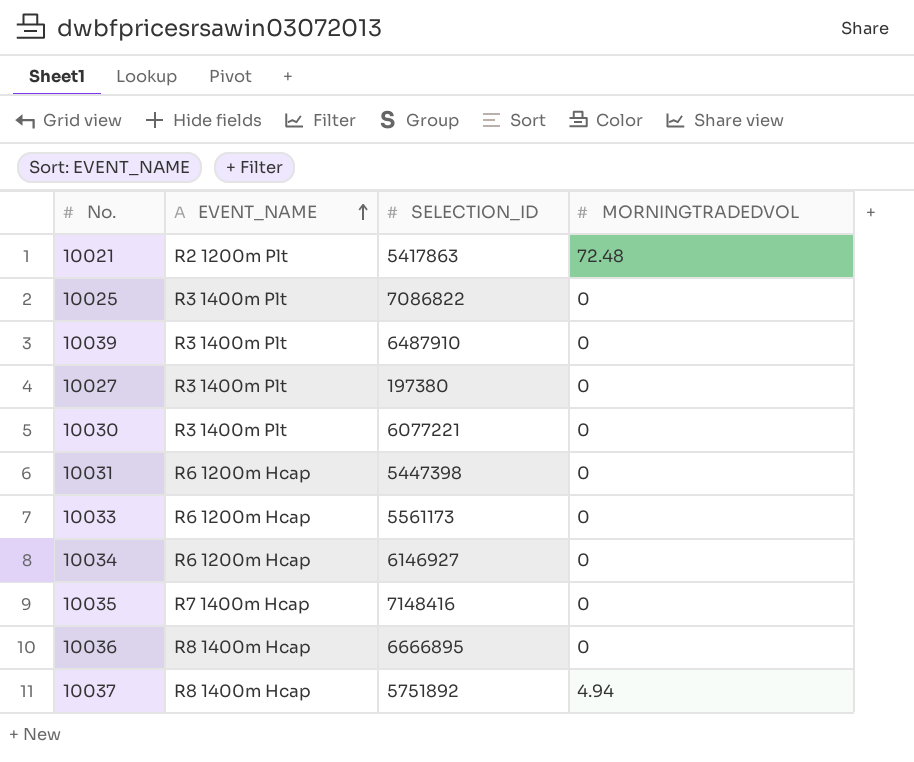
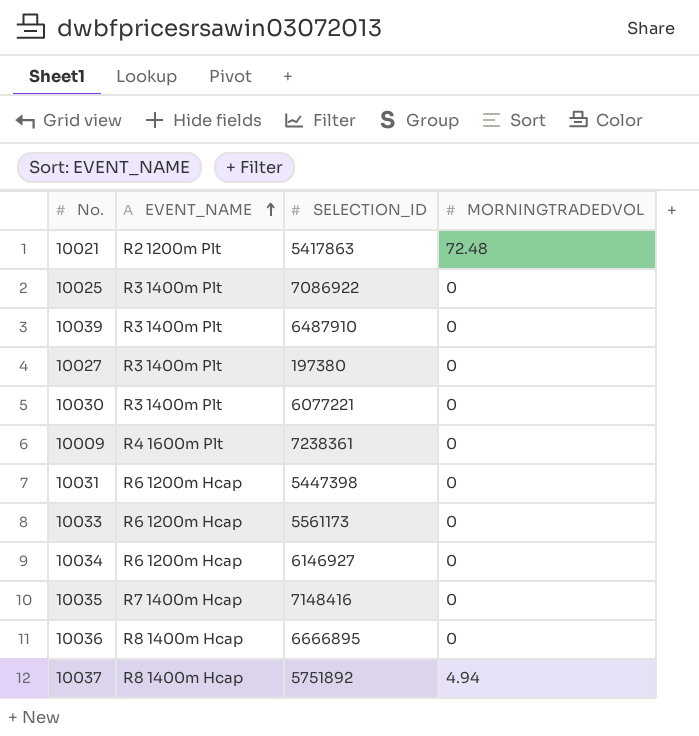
10025 | SELECTION_ID: 7086822 -> 7086922
row 10009: none -> R4 1600m Plt | 7238361 | 0

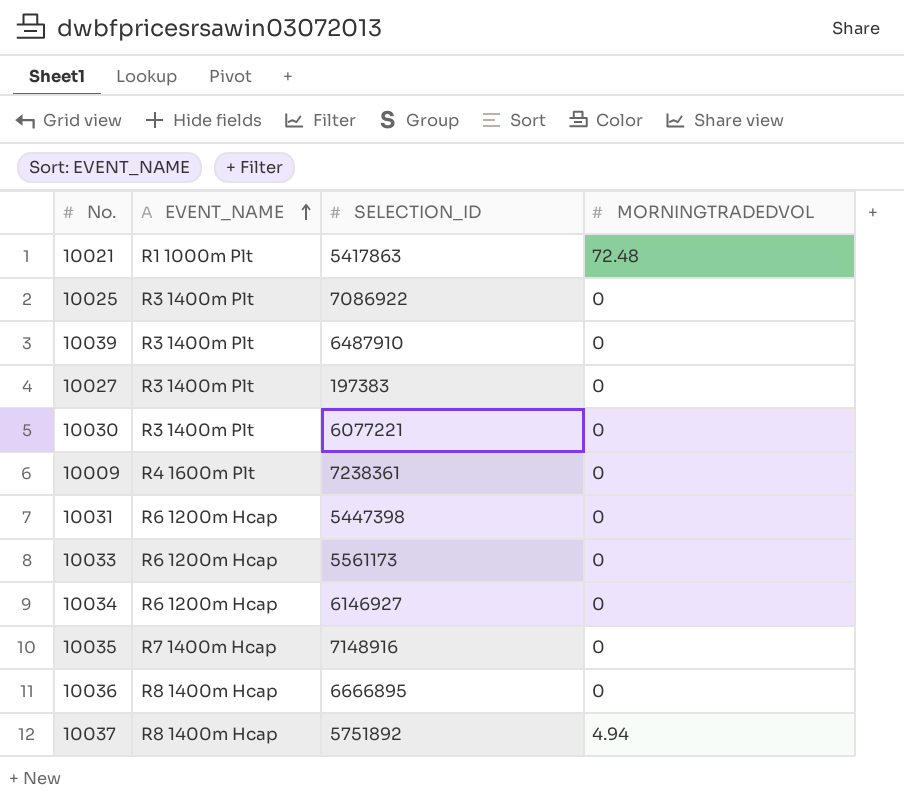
10021 | EVENT_NAME: R2 1200m Plt -> R1 1000m Plt
10027 | SELECTION_ID: 197380 -> 197383
10035 | SELECTION_ID: 7148416 -> 7148916

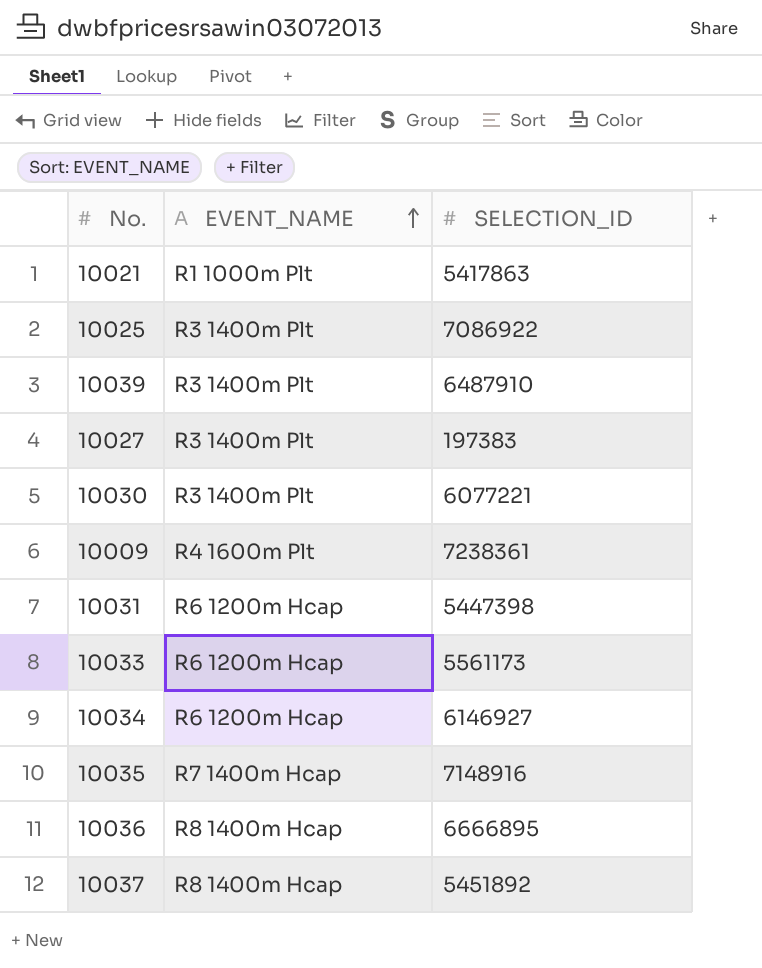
column MORNINGTRADEDVOL | position: 4 -> none
10037 | SELECTION_ID: 5751892 -> 5451892

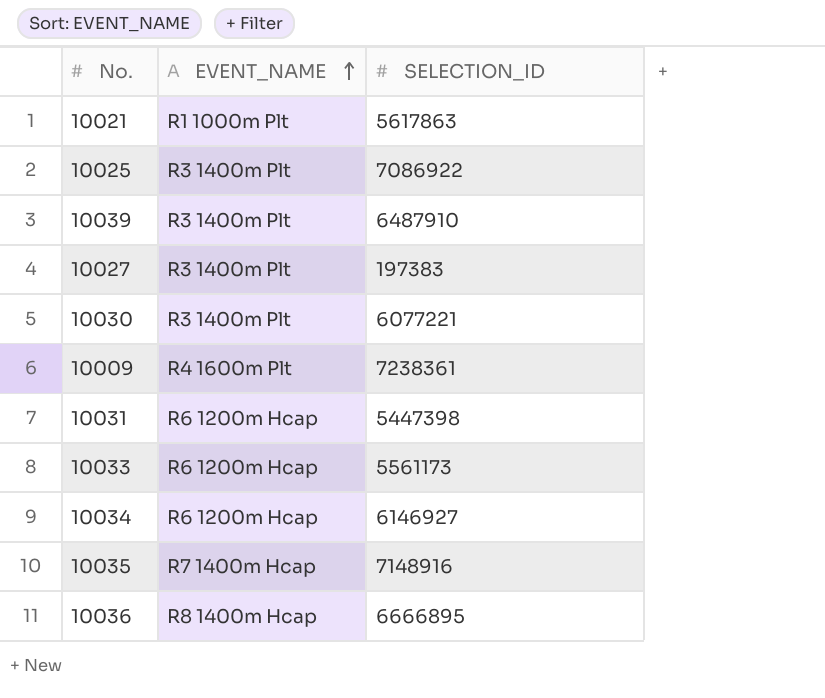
row 10037: R8 1400m Hcap | 5451892 -> none
10021 | SELECTION_ID: 5417863 -> 5617863

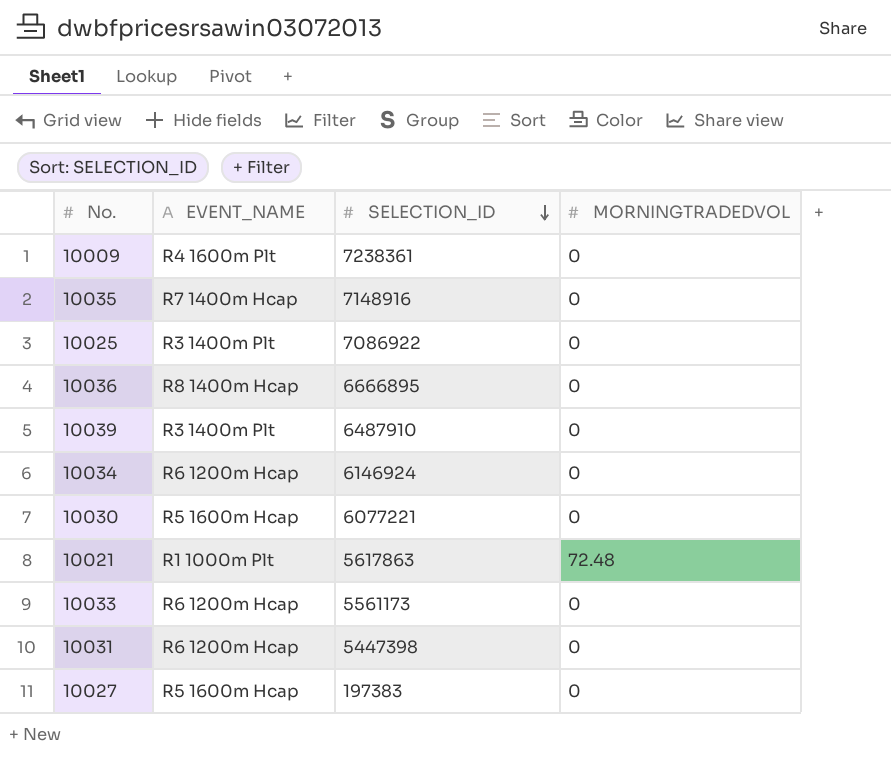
row order: EVENT_NAME ascending -> SELECTION_ID descending
column MORNINGTRADEDVOL | position: none -> 4
10034 | SELECTION_ID: 6146927 -> 6146924
10030 | EVENT_NAME: R3 1400m Plt -> R5 1600m Hcap
10027 | EVENT_NAME: R3 1400m Plt -> R5 1600m Hcap

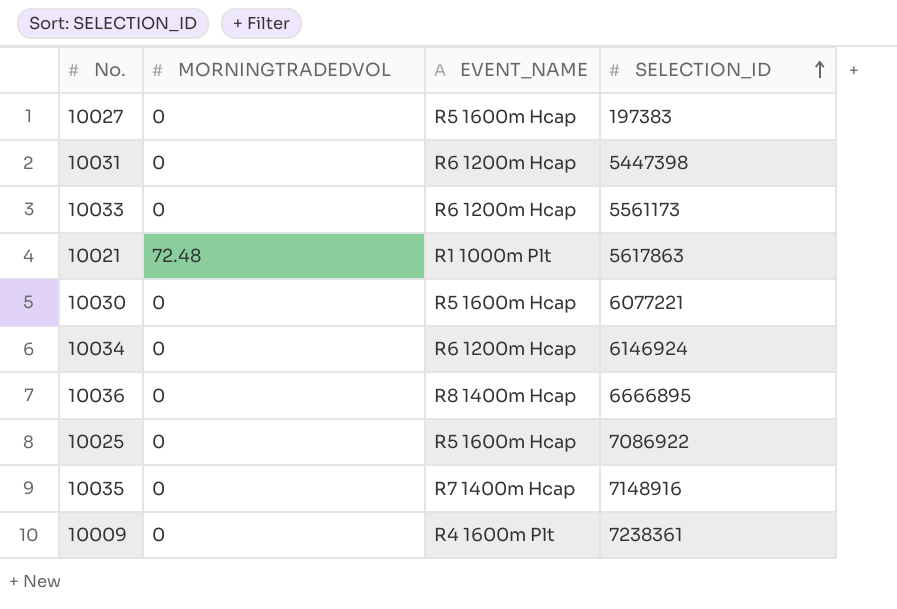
row order: SELECTION_ID descending -> SELECTION_ID ascending
column MORNINGTRADEDVOL | position: 4 -> 2
row 10039: R3 1400m Plt | 6487910 | 0 -> none
10025 | EVENT_NAME: R3 1400m Plt -> R5 1600m Hcap

